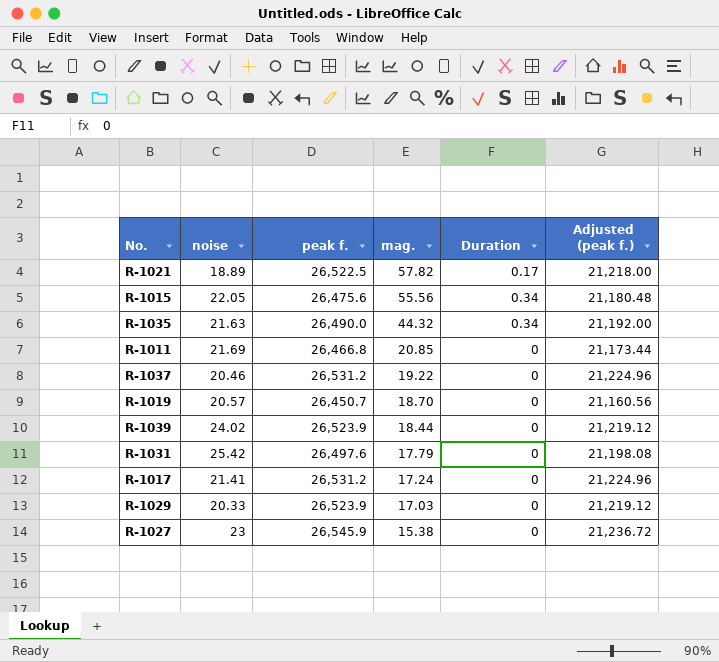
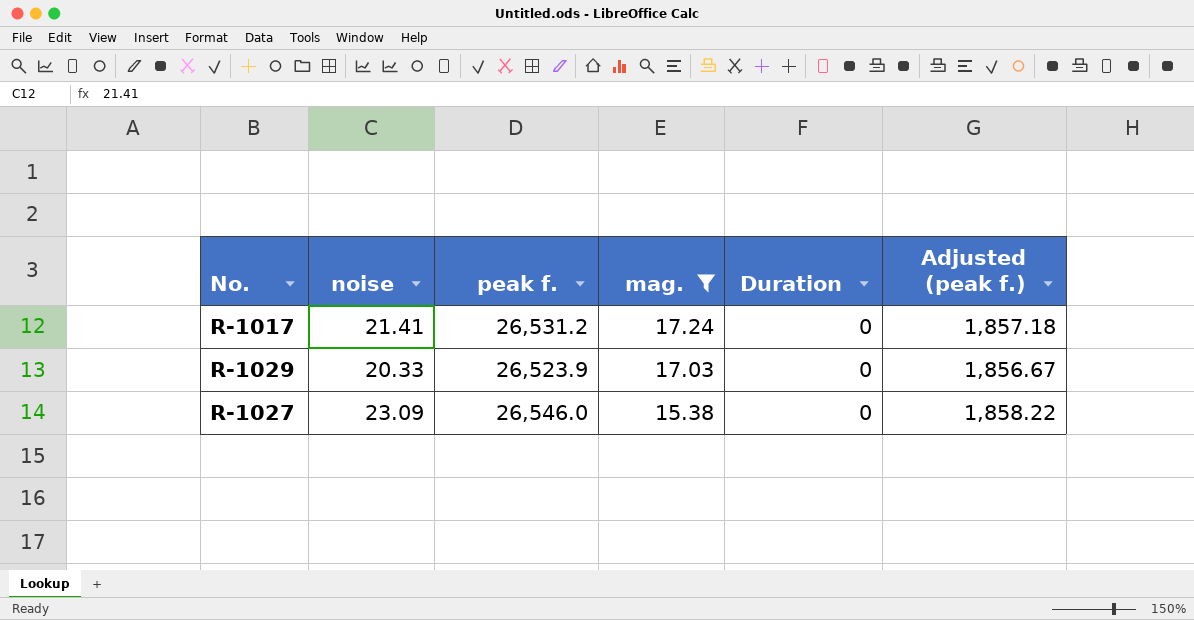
filter: none -> mag. <= 17.24
column Adjusted (peak f.) | formula: [peak f.] * 0.8 -> [peak f.] * 0.07
R-1027 | noise: 23 -> 23.09
R-1027 | peak f.: 26,545.9 -> 26,546.0

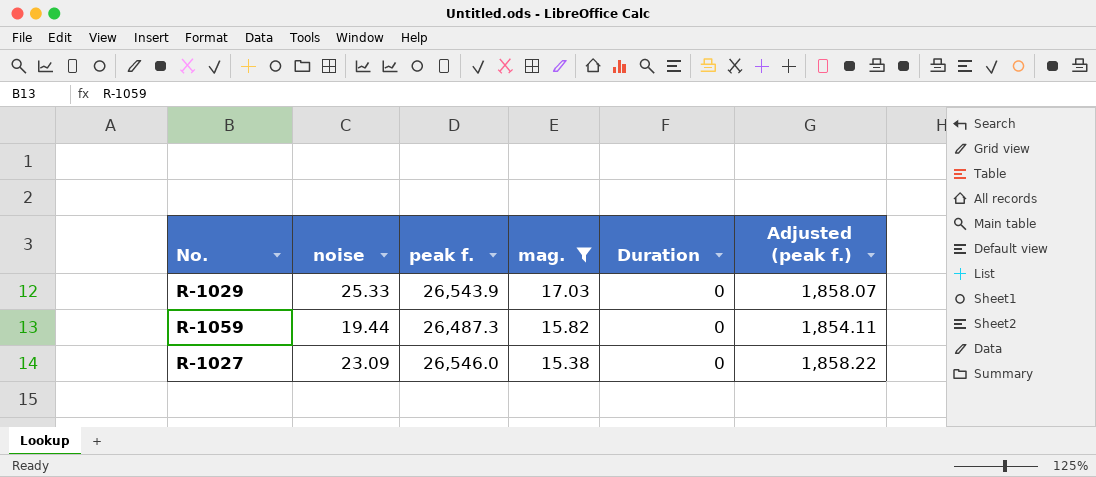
row R-1017: 21.41 | 26,531.2 | 17.24 | 0 | 1,857.18 -> none
R-1029 | noise: 20.33 -> 25.33
R-1029 | peak f.: 26,523.9 -> 26,543.9
R-1029 | Adjusted (peak f.): 1,856.67 -> 1,858.07
row R-1059: none -> 19.44 | 26,487.3 | 15.82 | 0 | 1,854.11

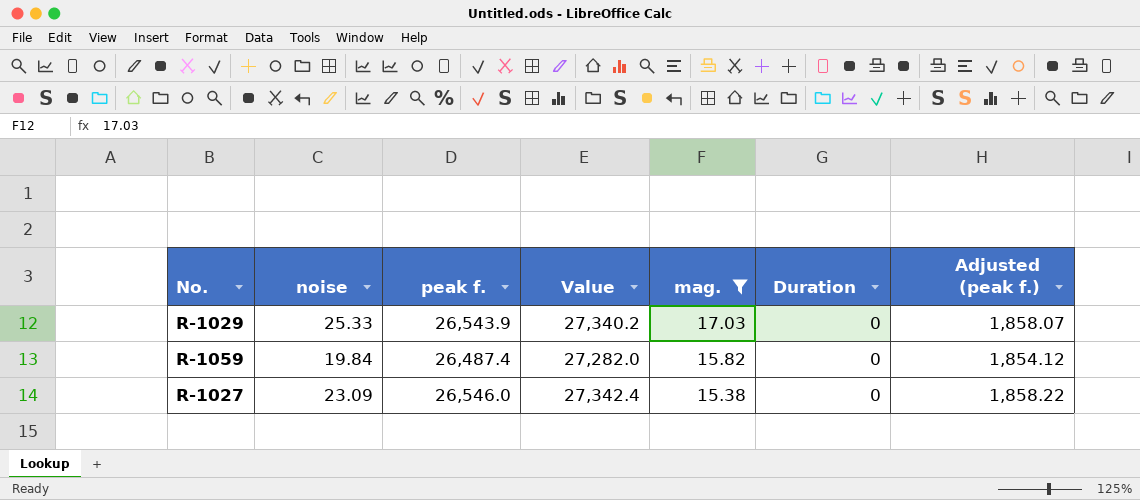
column Value | formula: none -> [peak f.] * 1.03
R-1059 | noise: 19.44 -> 19.84
R-1059 | peak f.: 26,487.3 -> 26,487.4
R-1059 | Adjusted (peak f.): 1,854.11 -> 1,854.12

